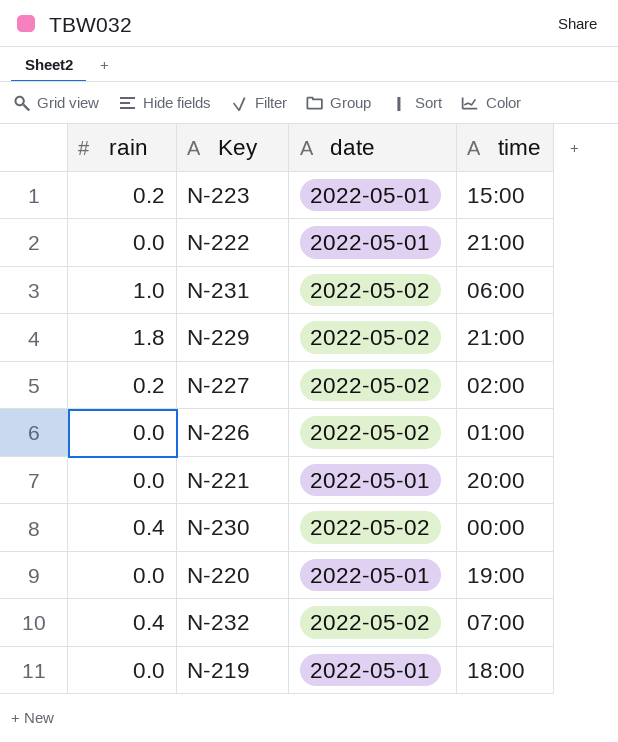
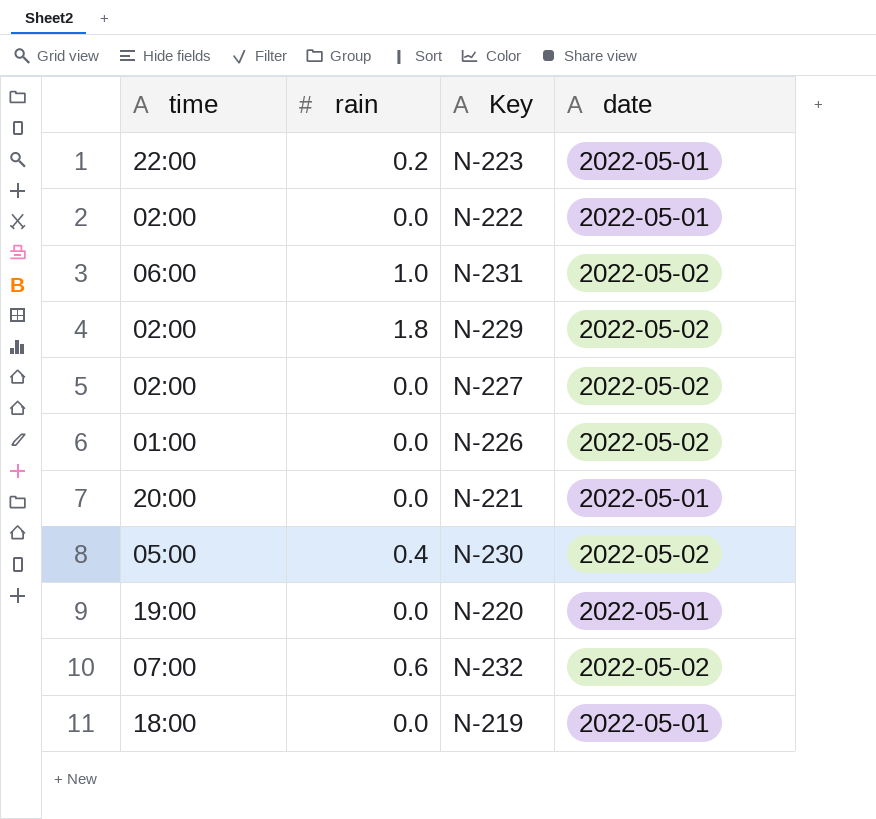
column time | position: 4 -> 1
N-223 | time: 15:00 -> 22:00
N-222 | time: 21:00 -> 02:00
N-229 | time: 21:00 -> 02:00
N-227 | rain: 0.2 -> 0.0
N-230 | time: 00:00 -> 05:00
N-232 | rain: 0.4 -> 0.6

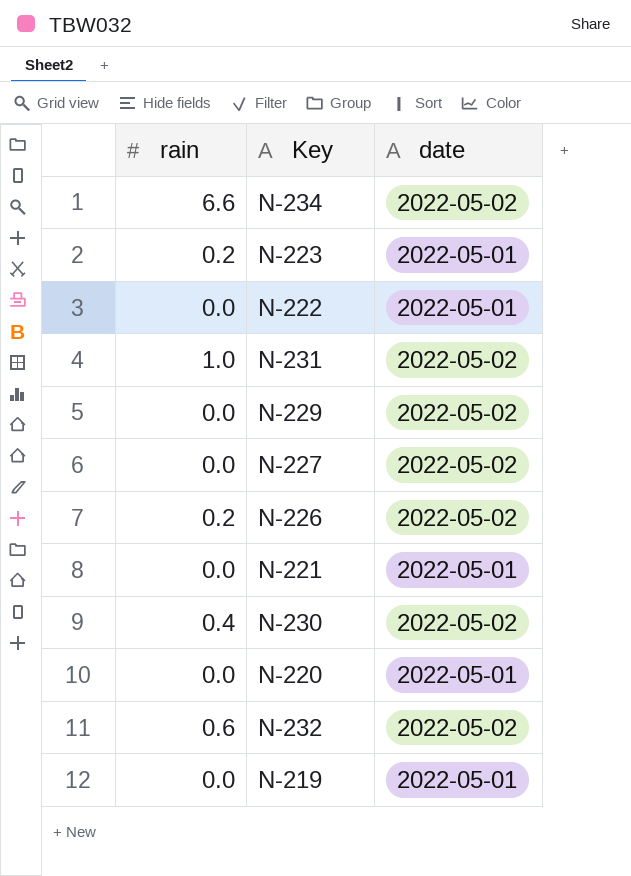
column time | position: 1 -> none
row N-234: none -> 6.6 | 2022-05-02
N-229 | rain: 1.8 -> 0.0
N-226 | rain: 0.0 -> 0.2

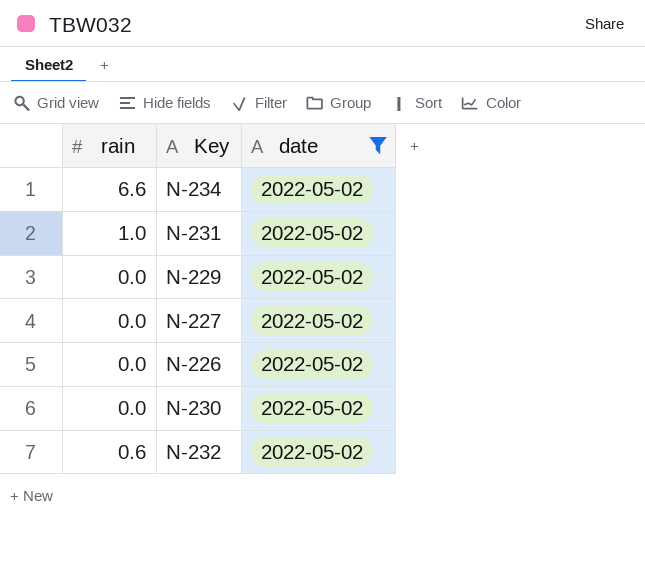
filter: none -> date = 2022-05-02
N-226 | rain: 0.2 -> 0.0
N-230 | rain: 0.4 -> 0.0

